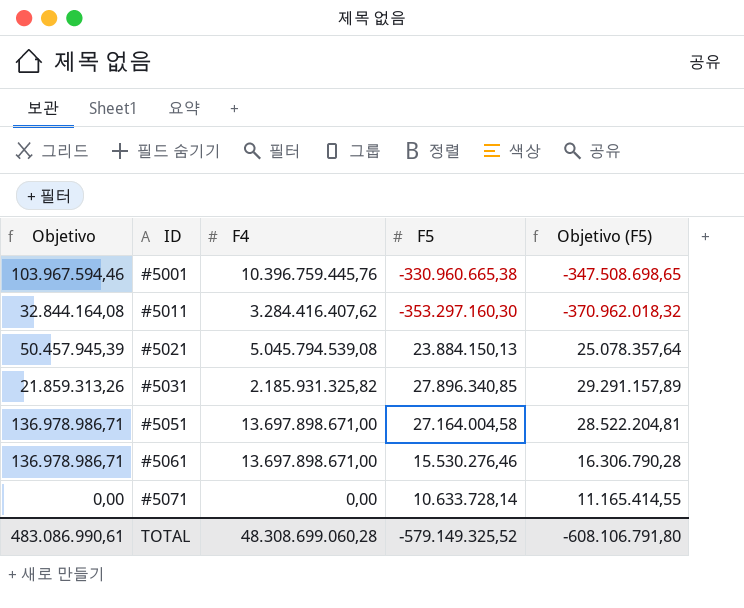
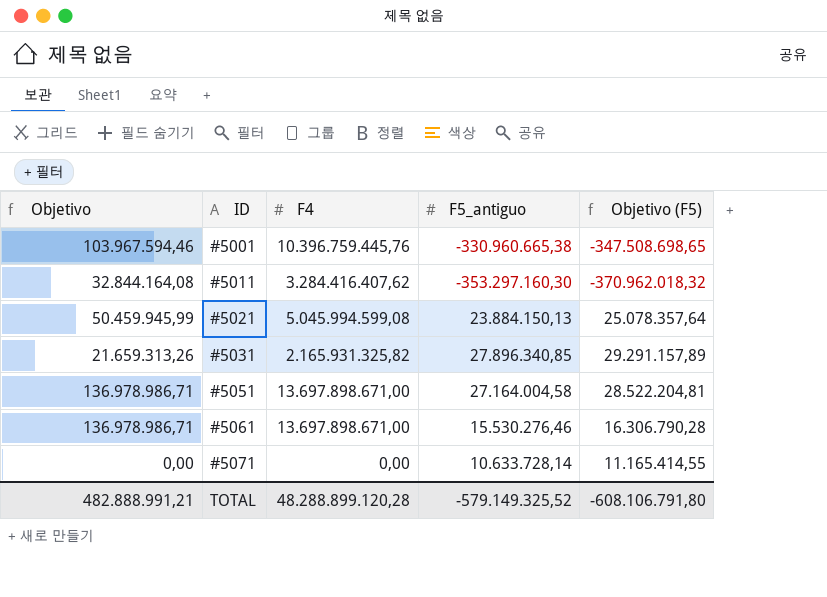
column name: F5 -> F5_antiguo
#5021 | Objetivo: 50.457.945,39 -> 50.459.945,99
#5021 | F4: 5.045.794.539,08 -> 5.045.994.599,08
#5031 | Objetivo: 21.859.313,26 -> 21.659.313,26
#5031 | F4: 2.185.931.325,82 -> 2.165.931.325,82
TOTAL | Objetivo: 483.086.990,61 -> 482.888.991,21
TOTAL | F4: 48.308.699.060,28 -> 48.288.899.120,28

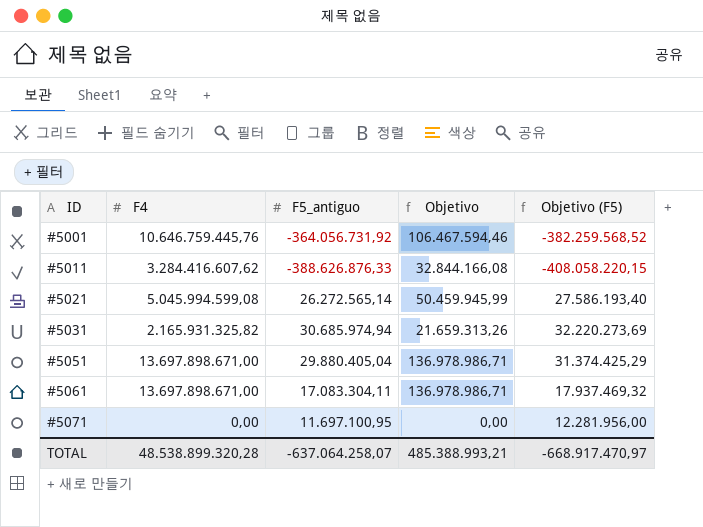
column Objetivo | position: 1 -> 4
#5001 | F4: 10.396.759.445,76 -> 10.646.759.445,76
#5001 | F5_antiguo: -330.960.665,38 -> -364.056.731,92
#5001 | Objetivo: 103.967.594,46 -> 106.467.594,46
#5001 | Objetivo (F5): -347.508.698,65 -> -382.259.568,52
#5011 | F4: 3.284.416.407,62 -> 3.284.416.607,62
#5011 | F5_antiguo: -353.297.160,30 -> -388.626.876,33
#5011 | Objetivo: 32.844.164,08 -> 32.844.166,08
#5011 | Objetivo (F5): -370.962.018,32 -> -408.058.220,15
#5021 | F5_antiguo: 23.884.150,13 -> 26.272.565,14
#5021 | Objetivo (F5): 25.078.357,64 -> 27.586.193,40
#5031 | F5_antiguo: 27.896.340,85 -> 30.685.974,94
#5031 | Objetivo (F5): 29.291.157,89 -> 32.220.273,69
#5051 | F5_antiguo: 27.164.004,58 -> 29.880.405,04
#5051 | Objetivo (F5): 28.522.204,81 -> 31.374.425,29
#5061 | F5_antiguo: 15.530.276,46 -> 17.083.304,11
#5061 | Objetivo (F5): 16.306.790,28 -> 17.937.469,32
#5071 | F5_antiguo: 10.633.728,14 -> 11.697.100,95
#5071 | Objetivo (F5): 11.165.414,55 -> 12.281.956,00
TOTAL | F4: 48.288.899.120,28 -> 48.538.899.320,28
TOTAL | F5_antiguo: -579.149.325,52 -> -637.064.258,07
TOTAL | Objetivo: 482.888.991,21 -> 485.388.993,21
TOTAL | Objetivo (F5): -608.106.791,80 -> -668.917.470,97

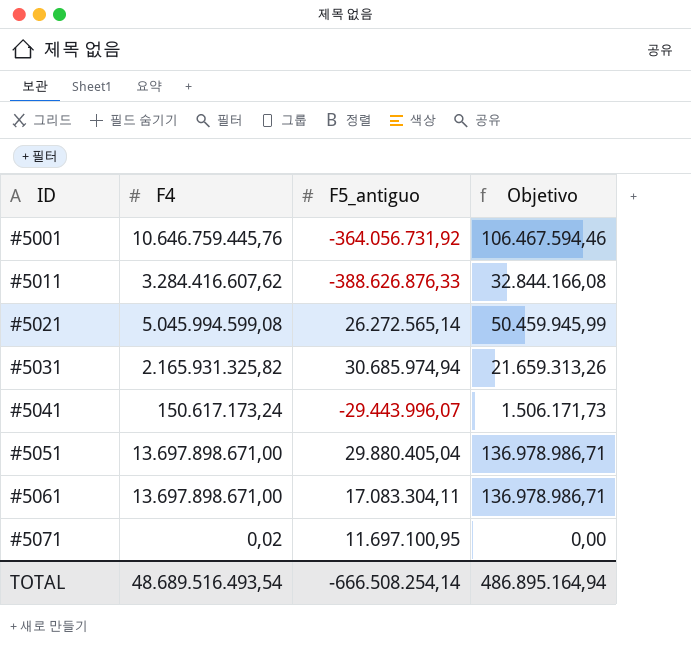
column Objetivo (F5) | formula: [F5_antiguo] * 1,05 -> none
row #5041: none -> 150.617.173,24 | -29.443.996,07 | 1.506.171,73
#5071 | F4: 0,00 -> 0,02
TOTAL | F4: 48.538.899.320,28 -> 48.689.516.493,54
TOTAL | F5_antiguo: -637.064.258,07 -> -666.508.254,14
TOTAL | Objetivo: 485.388.993,21 -> 486.895.164,94

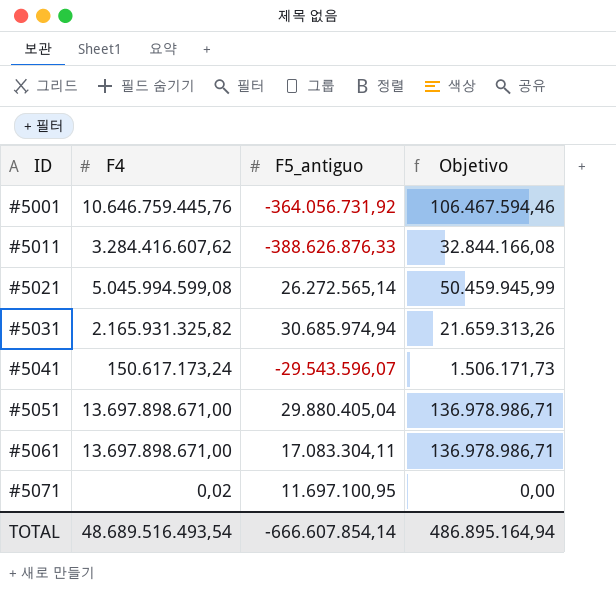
#5041 | F5_antiguo: -29.443.996,07 -> -29.543.596,07
TOTAL | F5_antiguo: -666.508.254,14 -> -666.607.854,14

